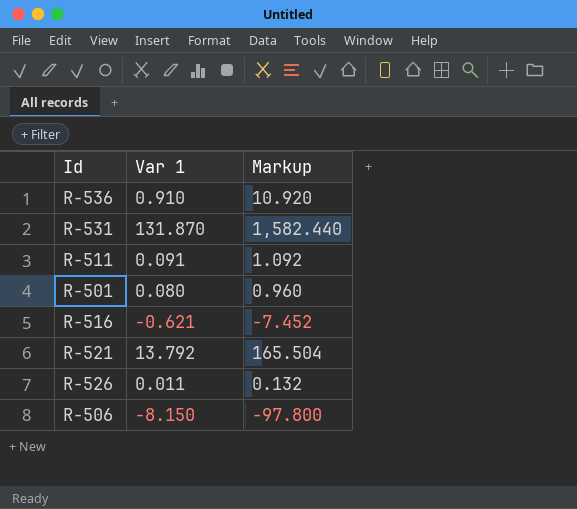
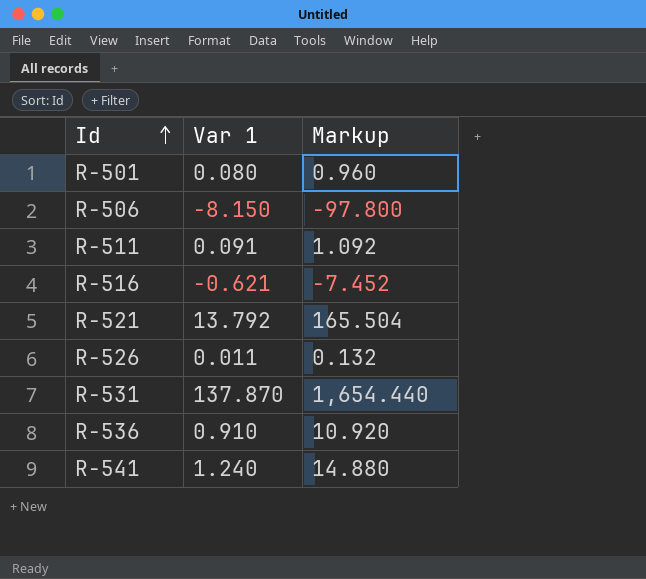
row order: none -> Id ascending
R-531 | Var 1: 131.870 -> 137.870
R-531 | Markup: 1,582.440 -> 1,654.440
row R-541: none -> 1.240 | 14.880

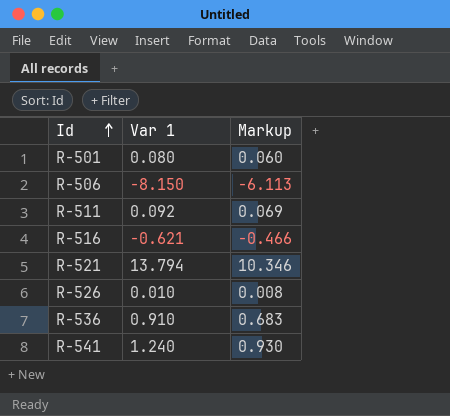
column Markup | formula: [Var 1] * 12 -> [Var 1] * 0.75
row R-531: 137.870 | 1,654.440 -> none
R-511 | Var 1: 0.091 -> 0.092
R-521 | Var 1: 13.792 -> 13.794
R-526 | Var 1: 0.011 -> 0.010

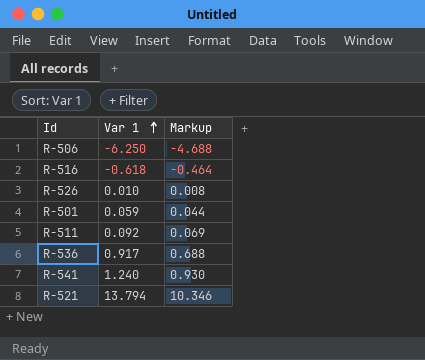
row order: Id ascending -> Var 1 ascending
R-506 | Var 1: -8.150 -> -6.250
R-506 | Markup: -6.113 -> -4.688
R-516 | Var 1: -0.621 -> -0.618
R-516 | Markup: -0.466 -> -0.464
R-501 | Var 1: 0.080 -> 0.059
R-501 | Markup: 0.060 -> 0.044
R-536 | Var 1: 0.910 -> 0.917
R-536 | Markup: 0.683 -> 0.688

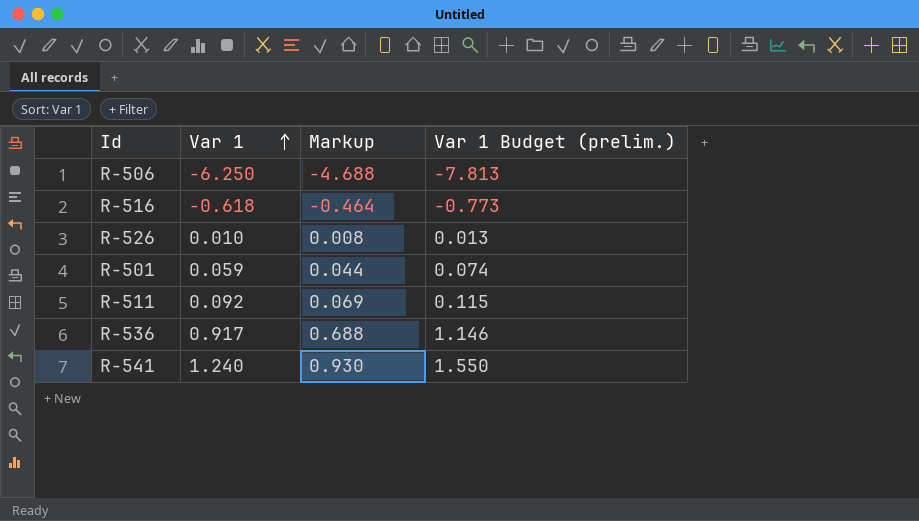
column Var 1 Budget (prelim.) | formula: none -> [Var 1] * 1.25
row R-521: 13.794 | 10.346 -> none

